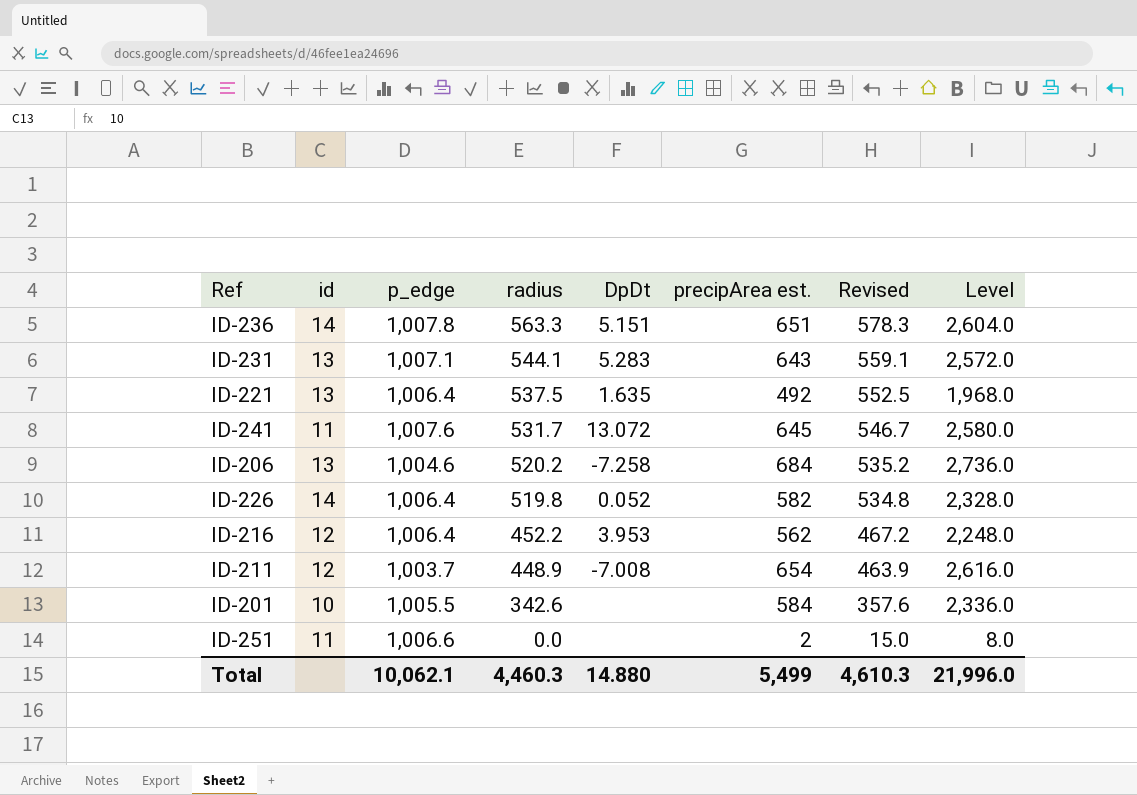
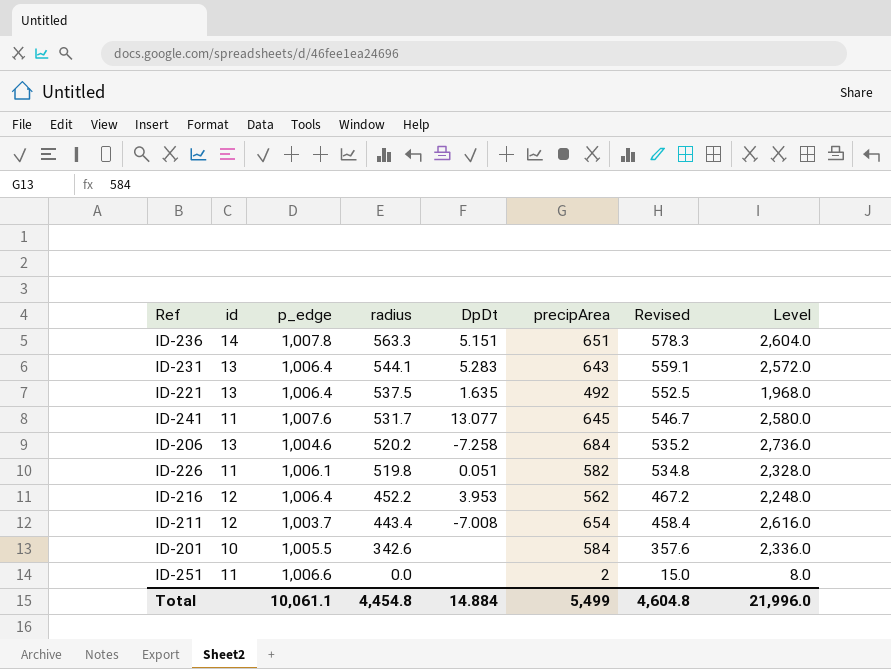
column name: precipArea est. -> precipArea
ID-231 | p_edge: 1,007.1 -> 1,006.4
ID-241 | DpDt: 13.072 -> 13.077
ID-226 | id: 14 -> 11
ID-226 | p_edge: 1,006.4 -> 1,006.1
ID-226 | DpDt: 0.052 -> 0.051
ID-211 | radius: 448.9 -> 443.4
ID-211 | Revised: 463.9 -> 458.4
Total | p_edge: 10,062.1 -> 10,061.1
Total | radius: 4,460.3 -> 4,454.8
Total | DpDt: 14.880 -> 14.884
Total | Revised: 4,610.3 -> 4,604.8

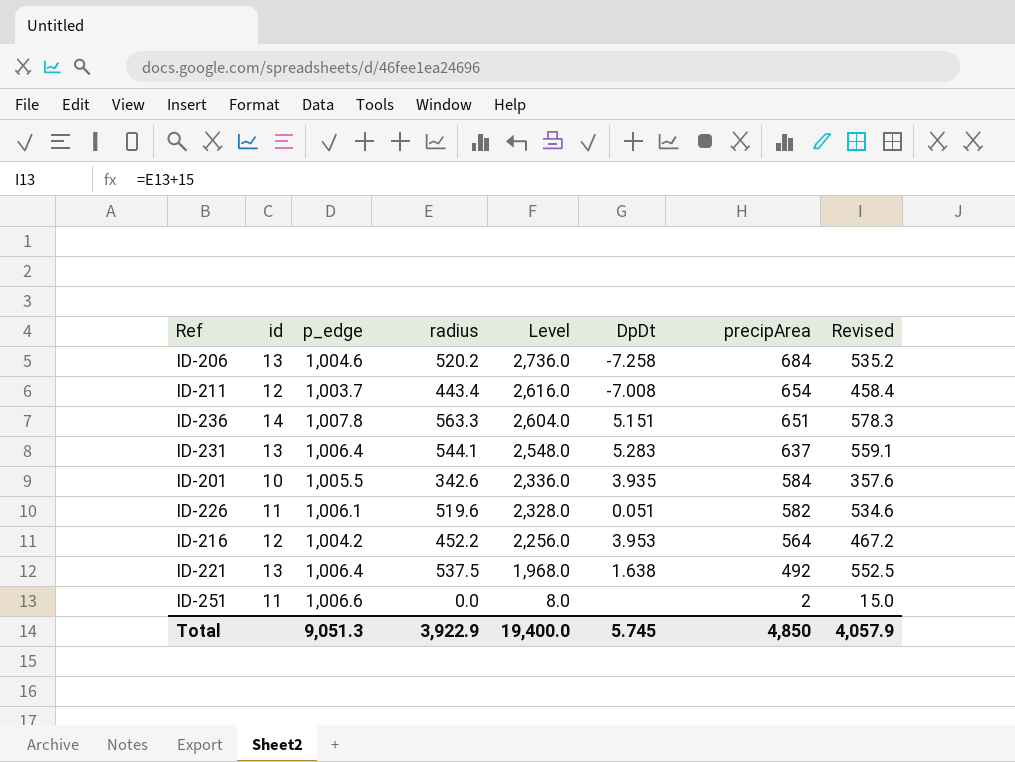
row order: radius descending -> Level descending
column Level | position: 8 -> 5
row ID-241: 11 | 1,007.6 | 531.7 | 13.077 | 645 | 546.7 | 2,580.0 -> none
ID-231 | Level: 2,572.0 -> 2,548.0
ID-231 | precipArea: 643 -> 637
ID-201 | DpDt: none -> 3.935
ID-226 | radius: 519.8 -> 519.6
ID-226 | Revised: 534.8 -> 534.6
ID-216 | p_edge: 1,006.4 -> 1,004.2
ID-216 | Level: 2,248.0 -> 2,256.0
ID-216 | precipArea: 562 -> 564
ID-221 | DpDt: 1.635 -> 1.638
Total | p_edge: 10,061.1 -> 9,051.3
Total | radius: 4,454.8 -> 3,922.9
Total | Level: 21,996.0 -> 19,400.0
Total | DpDt: 14.884 -> 5.745
Total | precipArea: 5,499 -> 4,850
Total | Revised: 4,604.8 -> 4,057.9

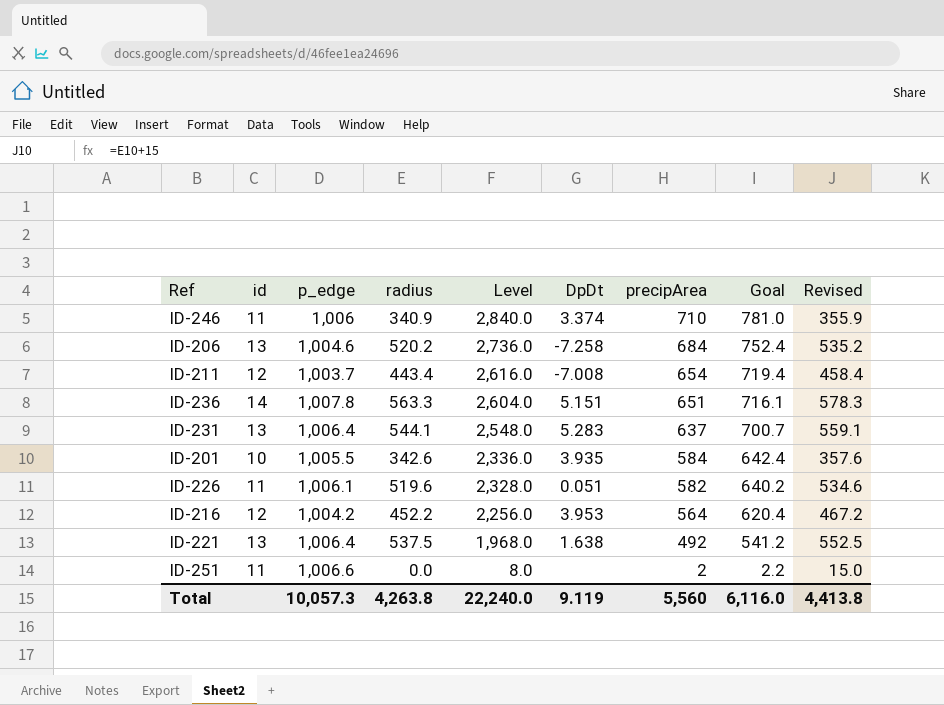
column Goal | formula: none -> [precipArea] * 1.1
row ID-246: none -> 11 | 1,006 | 340.9 | 2,840.0 | 3.374 | 710 | 781.0 | 355.9
Total | p_edge: 9,051.3 -> 10,057.3
Total | radius: 3,922.9 -> 4,263.8
Total | Level: 19,400.0 -> 22,240.0
Total | DpDt: 5.745 -> 9.119
Total | precipArea: 4,850 -> 5,560
Total | Revised: 4,057.9 -> 4,413.8

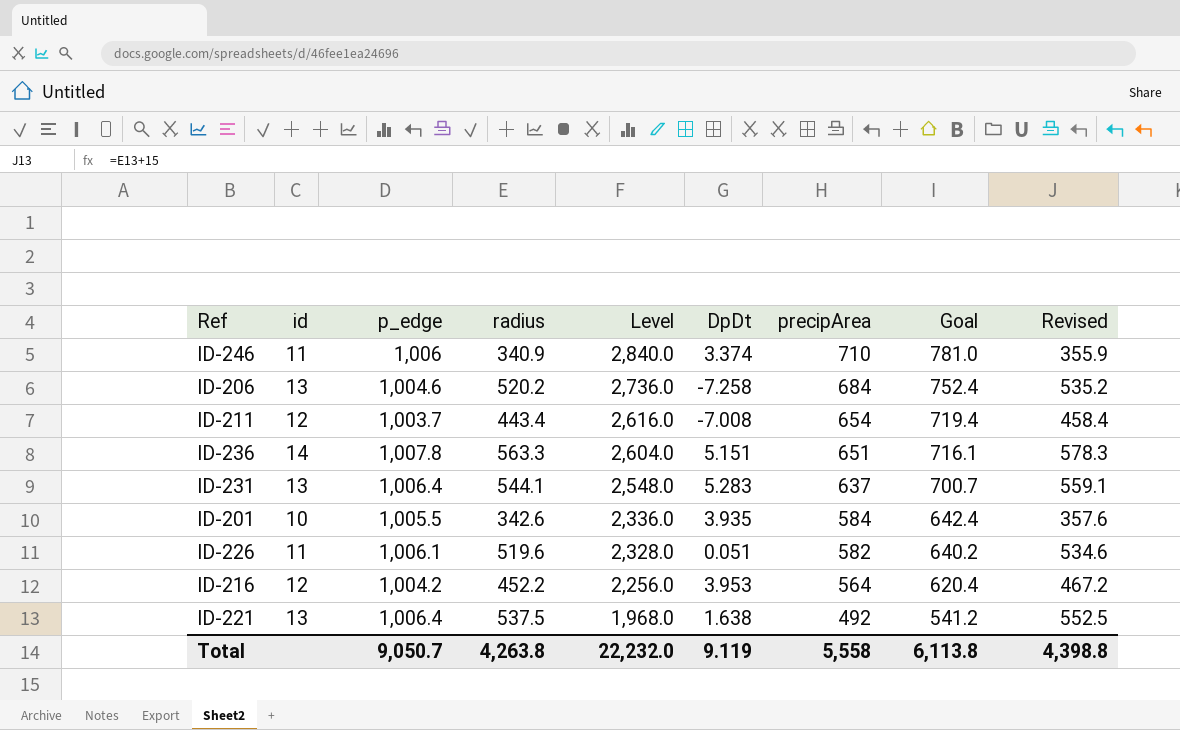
row ID-251: 11 | 1,006.6 | 0.0 | 8.0 | none | 2 | 2.2 | 15.0 -> none
Total | p_edge: 10,057.3 -> 9,050.7
Total | Level: 22,240.0 -> 22,232.0
Total | precipArea: 5,560 -> 5,558
Total | Goal: 6,116.0 -> 6,113.8
Total | Revised: 4,413.8 -> 4,398.8

